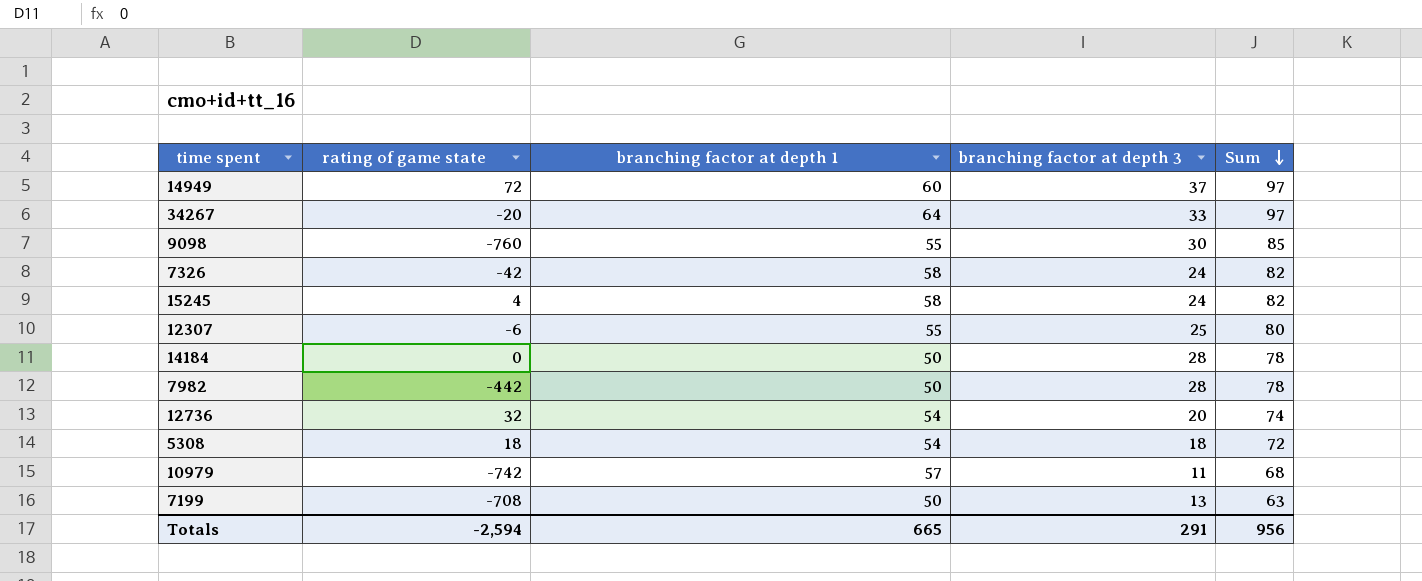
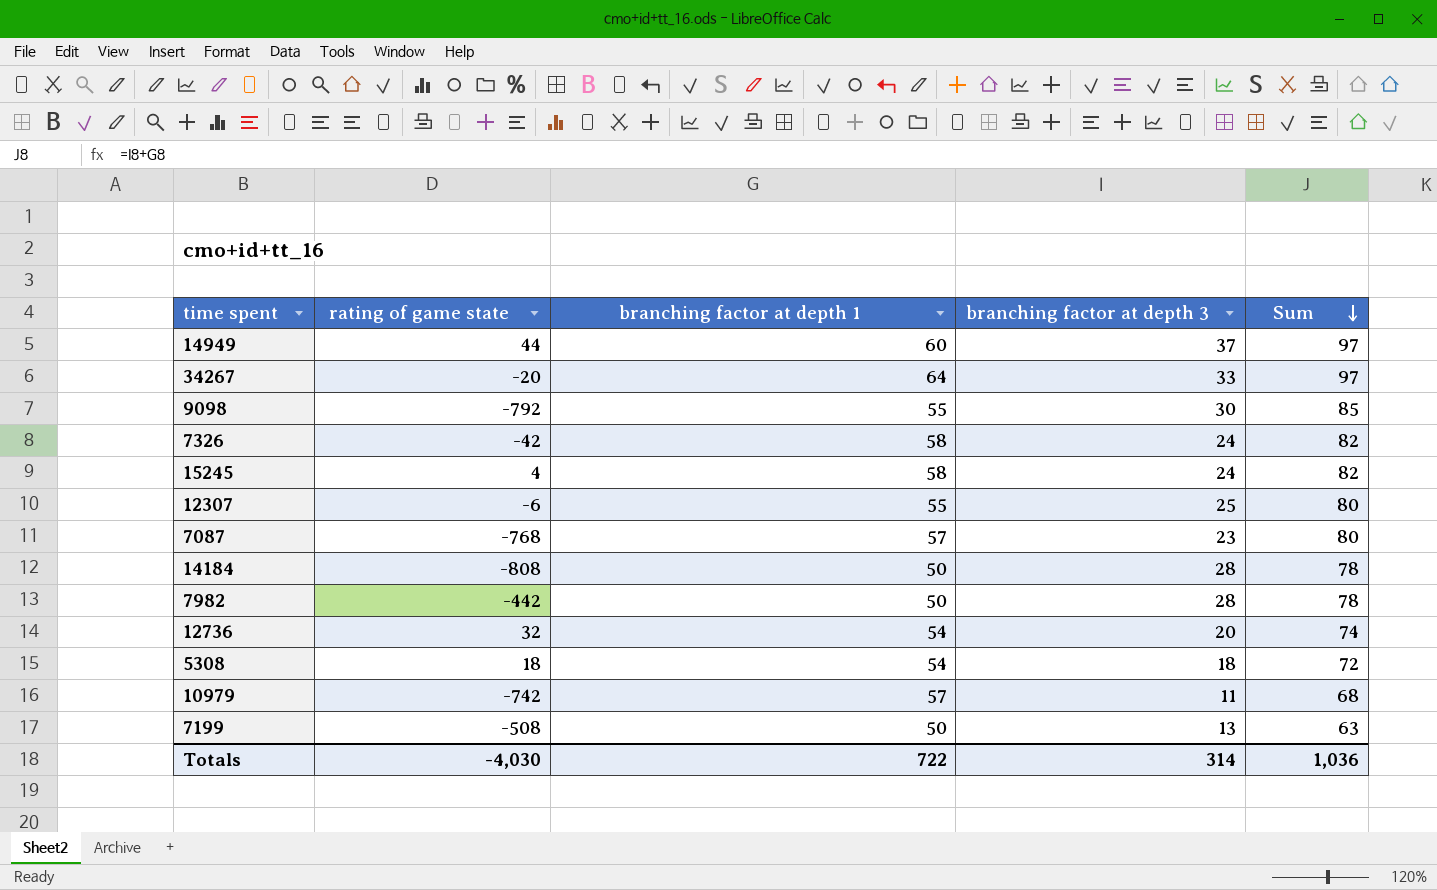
14949 | rating of game state: 72 -> 44
9098 | rating of game state: -760 -> -792
row 7087: none -> -768 | 57 | 23 | 80
14184 | rating of game state: 0 -> -808
7199 | rating of game state: -708 -> -508
Totals | rating of game state: -2,594 -> -4,030
Totals | branching factor at depth 1: 665 -> 722
Totals | branching factor at depth 3: 291 -> 314
Totals | Sum: 956 -> 1,036

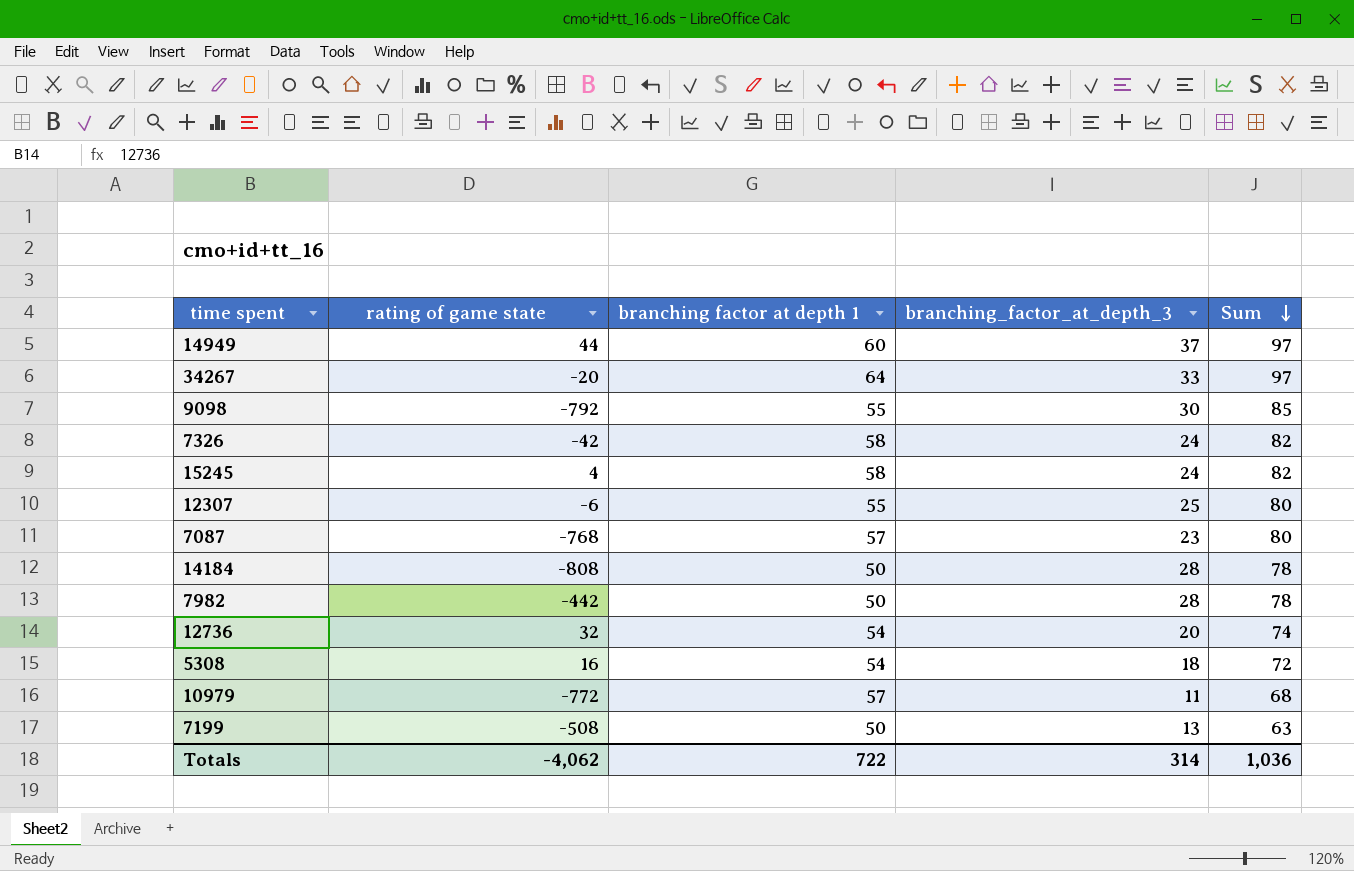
column name: branching factor at depth 3 -> branching_factor_at_depth_3
5308 | rating of game state: 18 -> 16
10979 | rating of game state: -742 -> -772
Totals | rating of game state: -4,030 -> -4,062

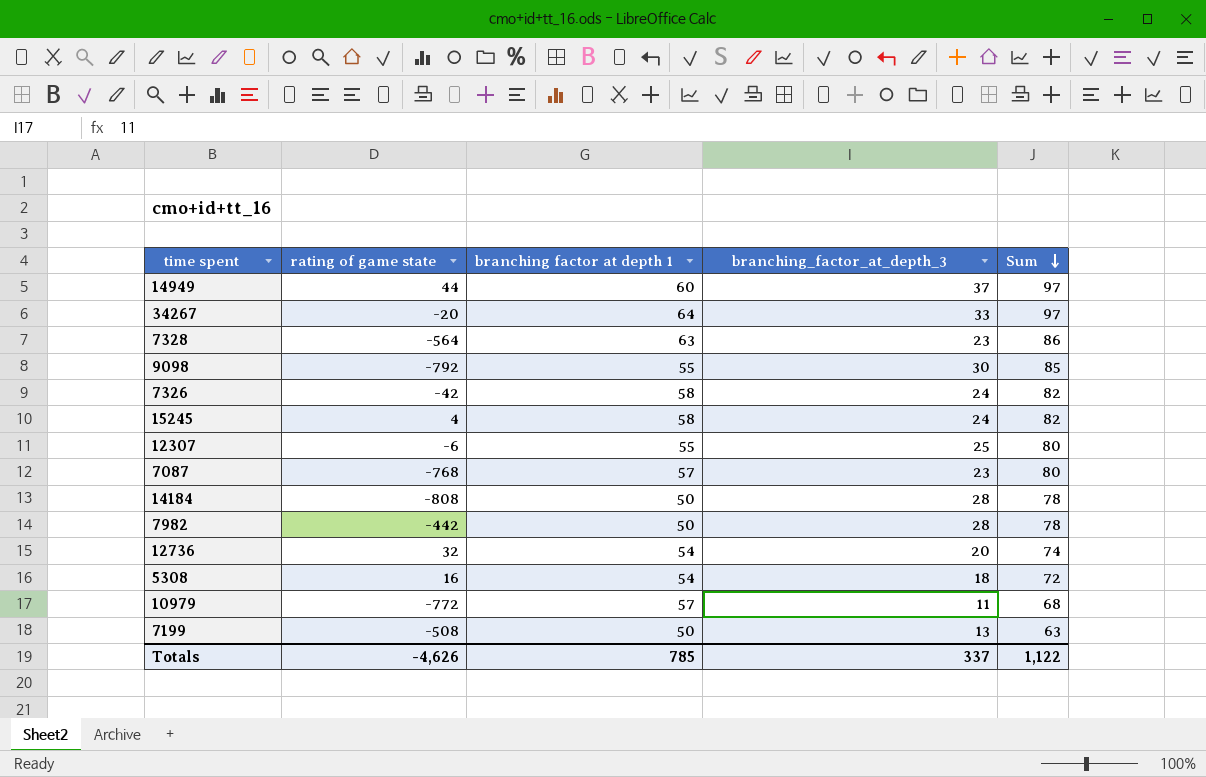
row 7328: none -> -564 | 63 | 23 | 86
Totals | rating of game state: -4,062 -> -4,626
Totals | branching factor at depth 1: 722 -> 785
Totals | branching_factor_at_depth_3: 314 -> 337
Totals | Sum: 1,036 -> 1,122

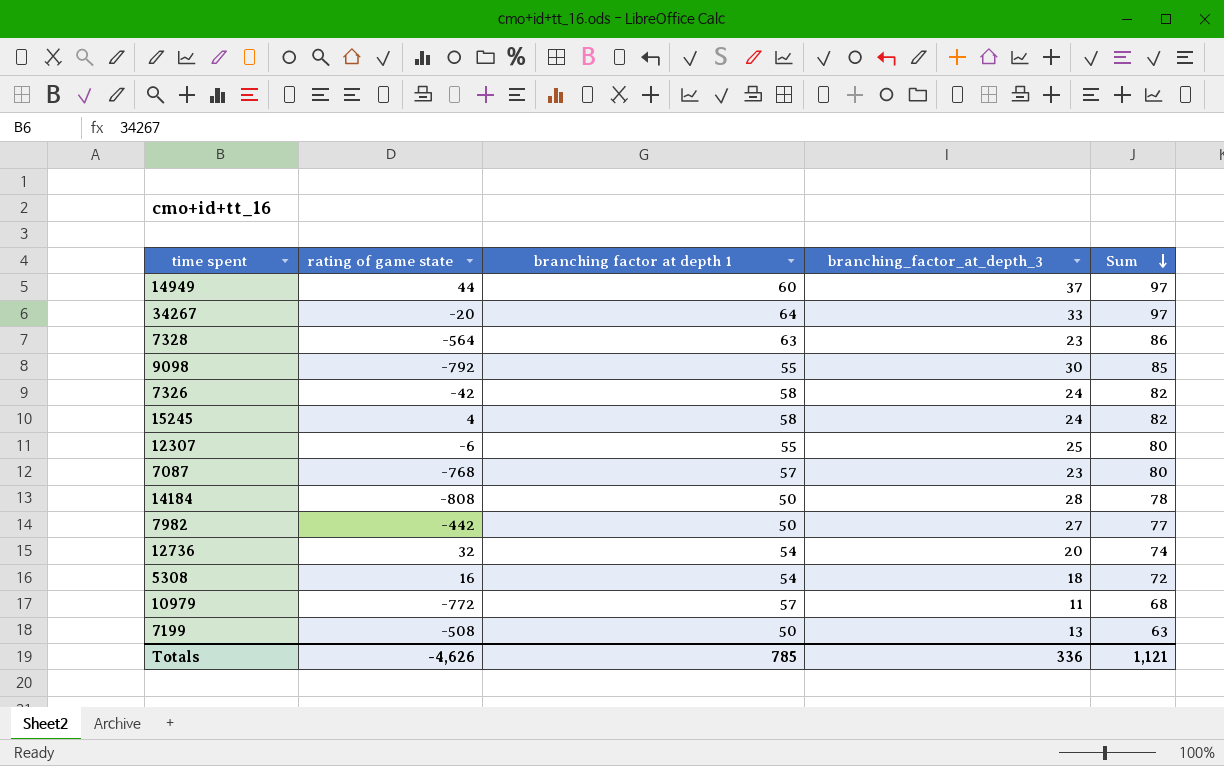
7982 | branching_factor_at_depth_3: 28 -> 27
7982 | Sum: 78 -> 77
Totals | branching_factor_at_depth_3: 337 -> 336
Totals | Sum: 1,122 -> 1,121

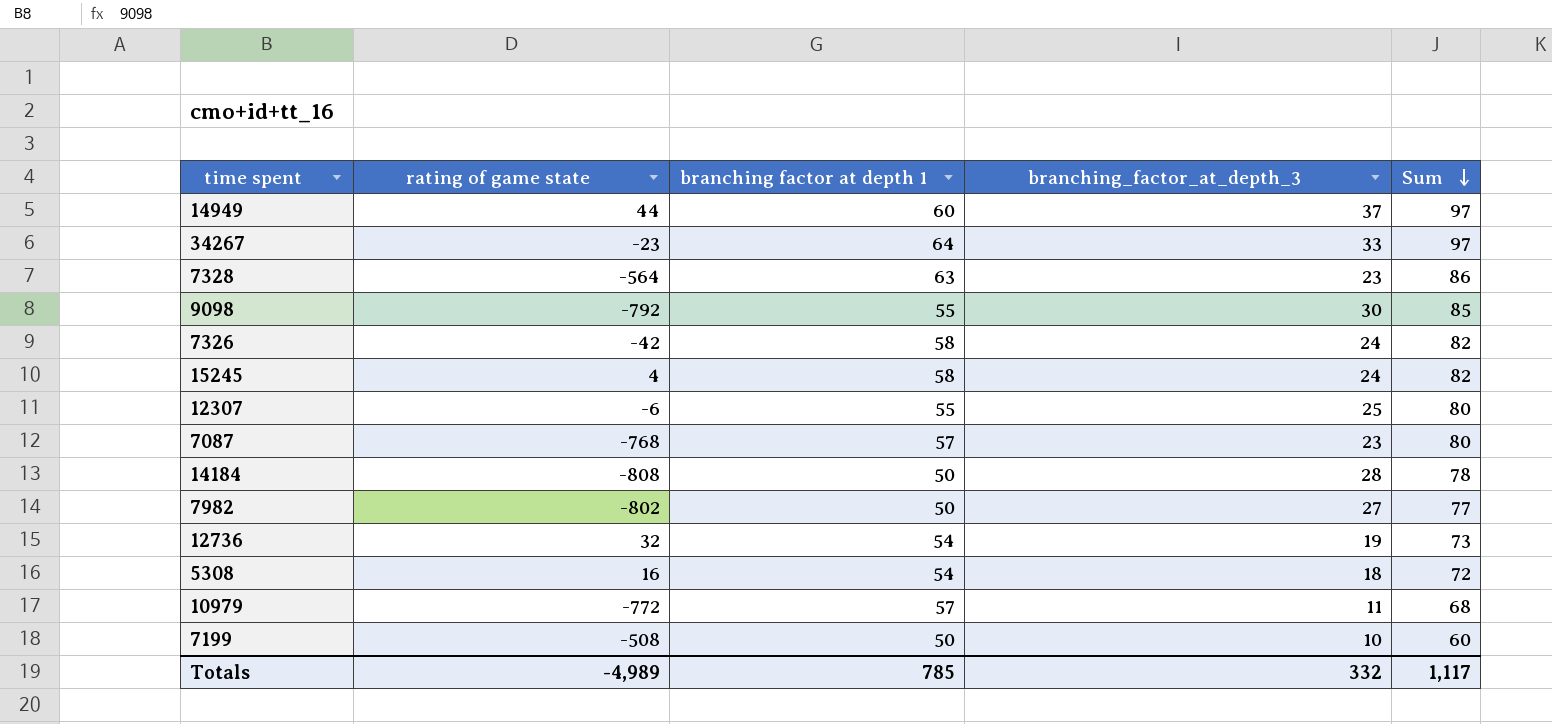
34267 | rating of game state: -20 -> -23
7982 | rating of game state: -442 -> -802
12736 | branching_factor_at_depth_3: 20 -> 19
12736 | Sum: 74 -> 73
7199 | branching_factor_at_depth_3: 13 -> 10
7199 | Sum: 63 -> 60
Totals | rating of game state: -4,626 -> -4,989
Totals | branching_factor_at_depth_3: 336 -> 332
Totals | Sum: 1,121 -> 1,117

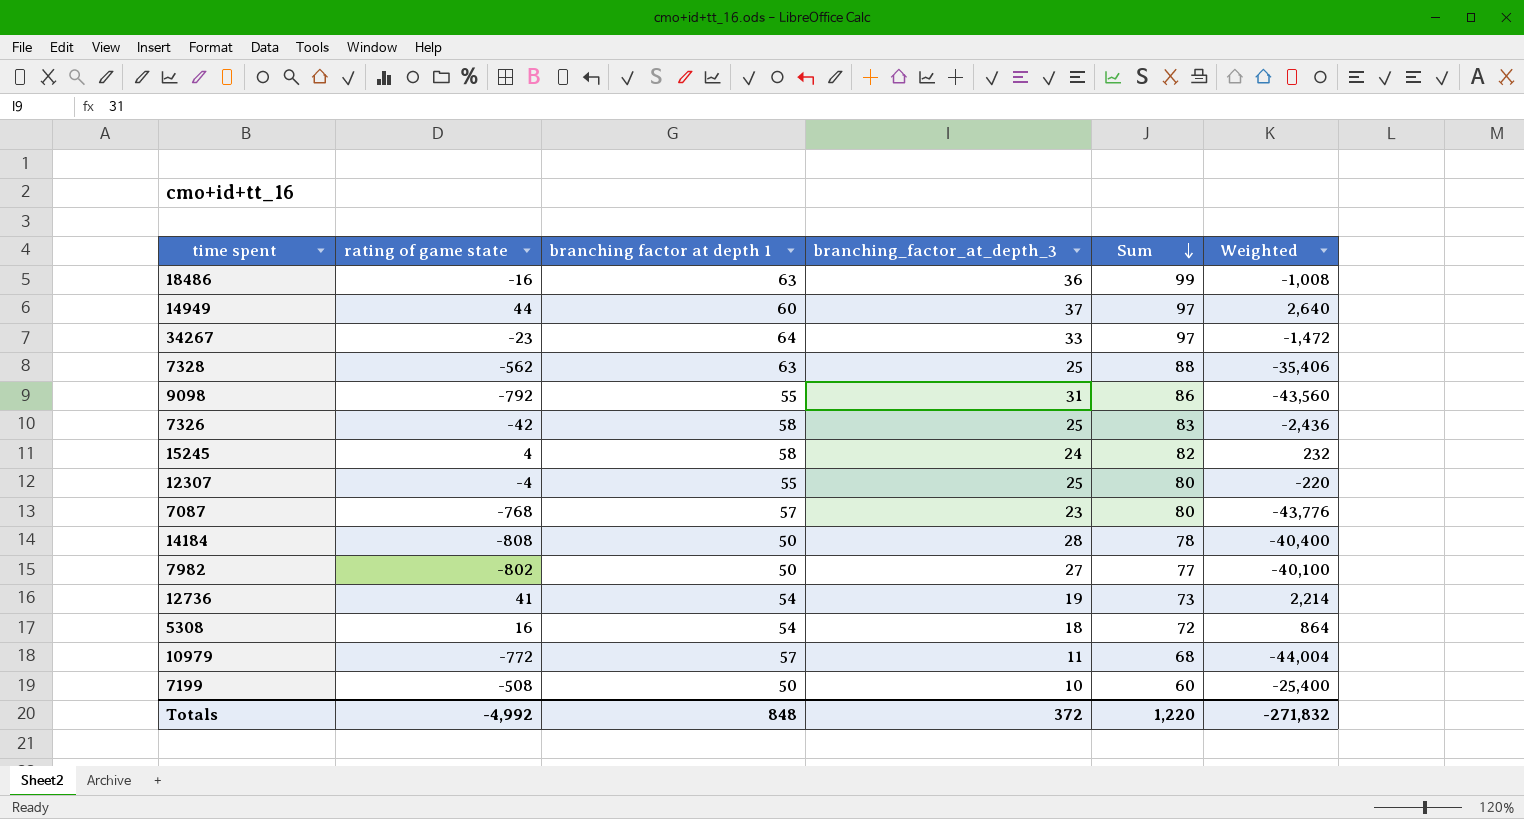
column Weighted | formula: none -> [rating of game state] * [branching factor at depth 1]
row 18486: none -> -16 | 63 | 36 | 99 | -1,008
7328 | rating of game state: -564 -> -562
7328 | branching_factor_at_depth_3: 23 -> 25
7328 | Sum: 86 -> 88
9098 | branching_factor_at_depth_3: 30 -> 31
9098 | Sum: 85 -> 86
7326 | branching_factor_at_depth_3: 24 -> 25
7326 | Sum: 82 -> 83
12307 | rating of game state: -6 -> -4
12736 | rating of game state: 32 -> 41
Totals | rating of game state: -4,989 -> -4,992
Totals | branching factor at depth 1: 785 -> 848
Totals | branching_factor_at_depth_3: 332 -> 372
Totals | Sum: 1,117 -> 1,220

